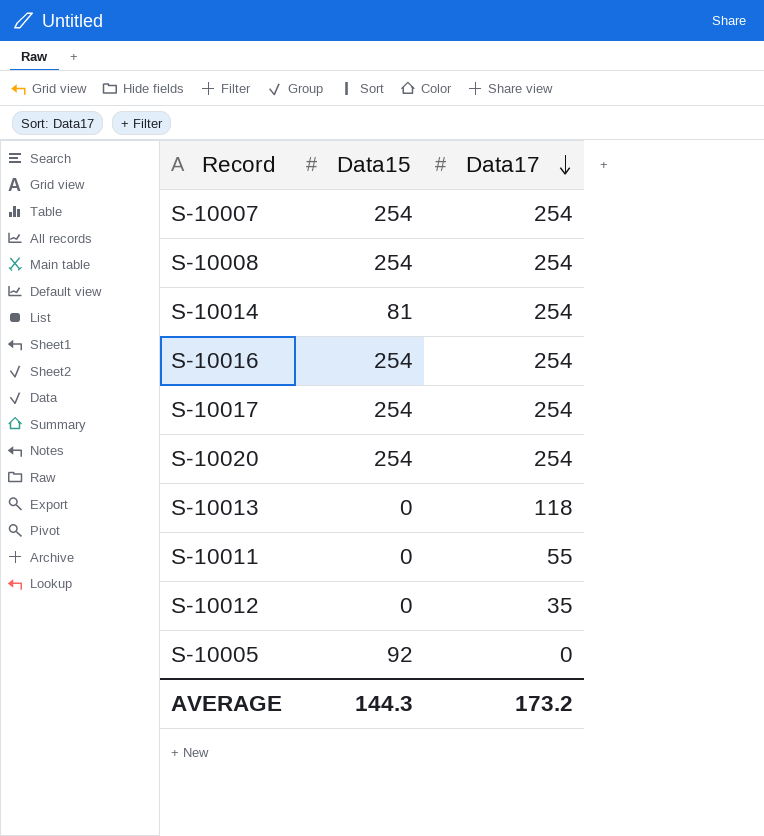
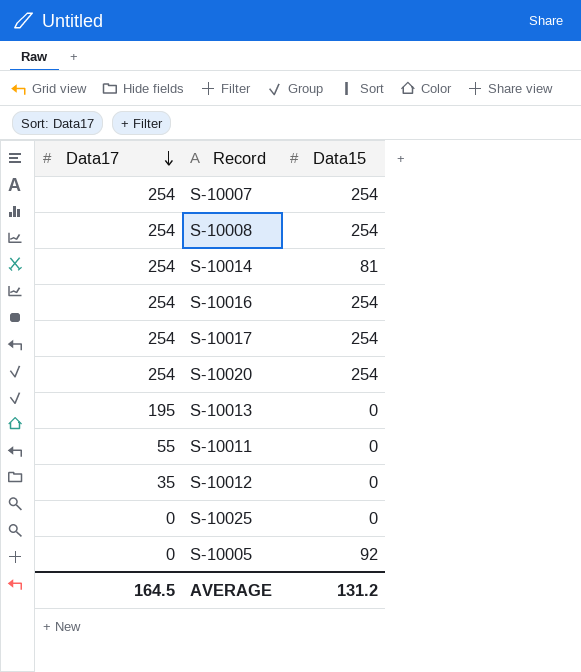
column Data17 | position: 3 -> 1
S-10013 | Data17: 118 -> 195
row S-10025: none -> 0 | 0
AVERAGE | Data17: 173.2 -> 164.5
AVERAGE | Data15: 144.3 -> 131.2

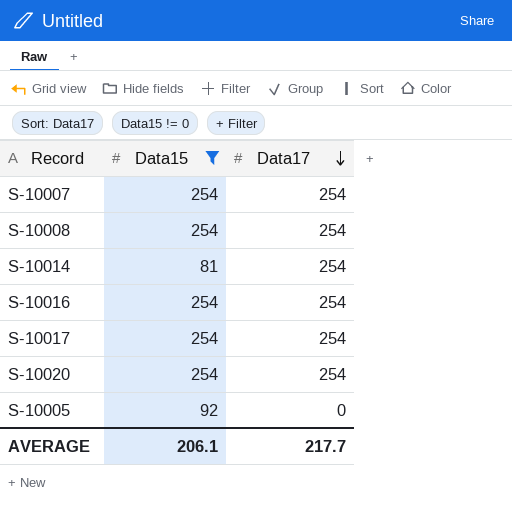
filter: none -> Data15 != 0
column Data17 | position: 1 -> 3
AVERAGE | Data15: 131.2 -> 206.1
AVERAGE | Data17: 164.5 -> 217.7

